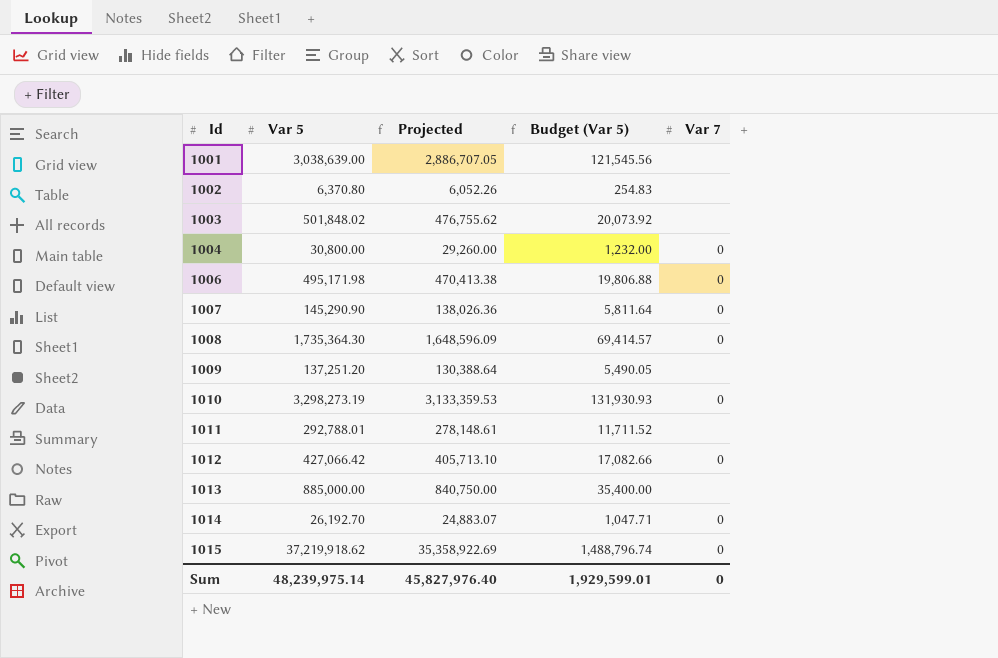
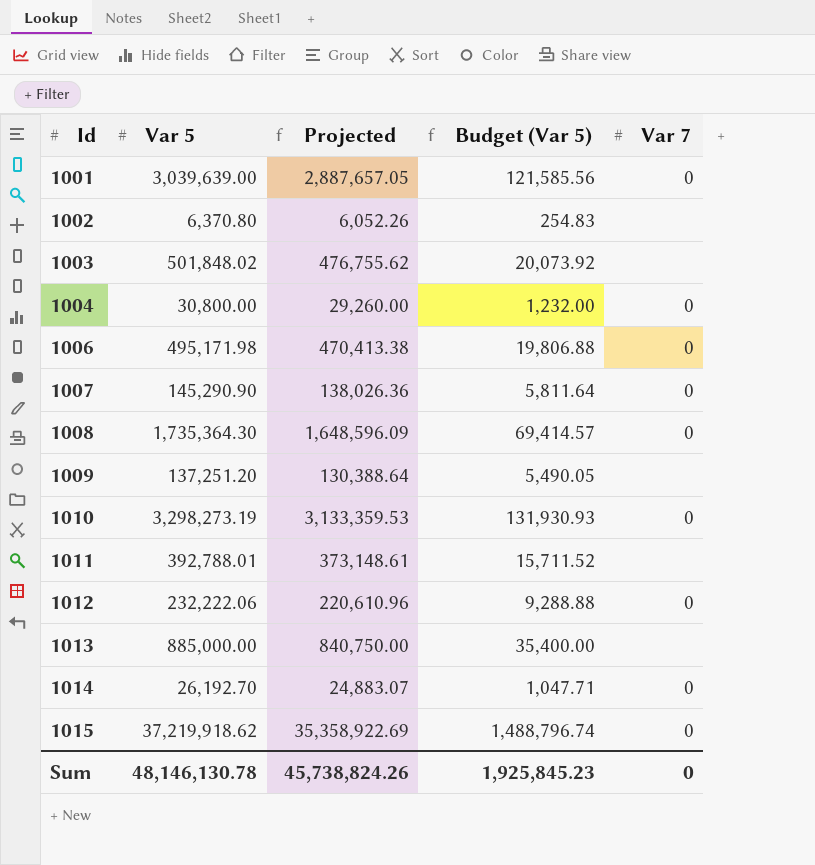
1001 | Var 5: 3,038,639.00 -> 3,039,639.00
1001 | Projected: 2,886,707.05 -> 2,887,657.05
1001 | Budget (Var 5): 121,545.56 -> 121,585.56
1001 | Var 7: none -> 0
1011 | Var 5: 292,788.01 -> 392,788.01
1011 | Projected: 278,148.61 -> 373,148.61
1011 | Budget (Var 5): 11,711.52 -> 15,711.52
1012 | Var 5: 427,066.42 -> 232,222.06
1012 | Projected: 405,713.10 -> 220,610.96
1012 | Budget (Var 5): 17,082.66 -> 9,288.88
Sum | Var 5: 48,239,975.14 -> 48,146,130.78
Sum | Projected: 45,827,976.40 -> 45,738,824.26
Sum | Budget (Var 5): 1,929,599.01 -> 1,925,845.23

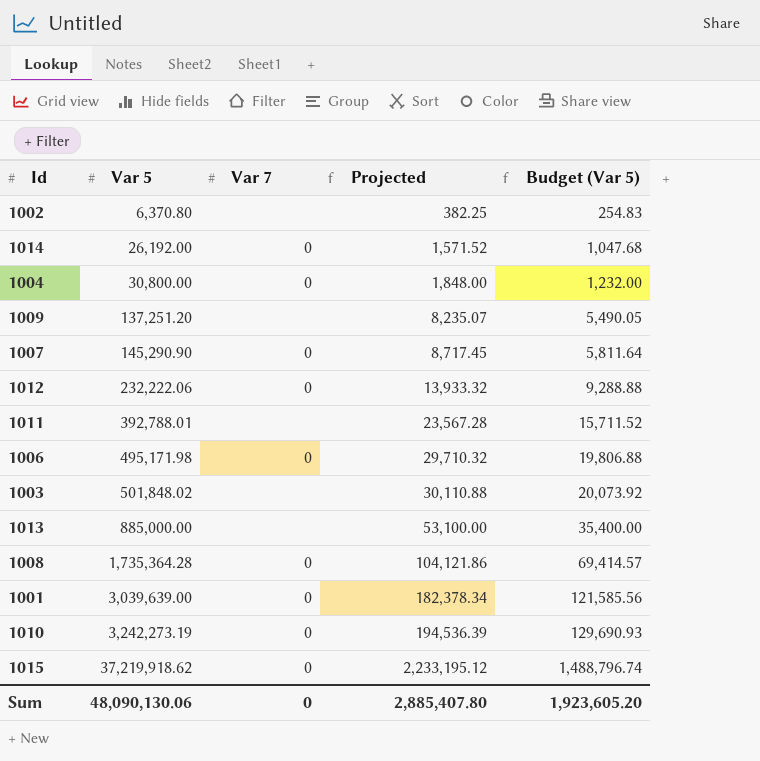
row order: Id ascending -> Var 5 ascending
column Var 7 | position: 5 -> 3
column Projected | formula: [Var 5] * 0.95 -> [Var 5] * 0.06
1014 | Var 5: 26,192.70 -> 26,192.00
1014 | Budget (Var 5): 1,047.71 -> 1,047.68
1008 | Var 5: 1,735,364.30 -> 1,735,364.28
1010 | Var 5: 3,298,273.19 -> 3,242,273.19
1010 | Budget (Var 5): 131,930.93 -> 129,690.93
Sum | Var 5: 48,146,130.78 -> 48,090,130.06
Sum | Projected: 45,738,824.26 -> 2,885,407.80
Sum | Budget (Var 5): 1,925,845.23 -> 1,923,605.20

